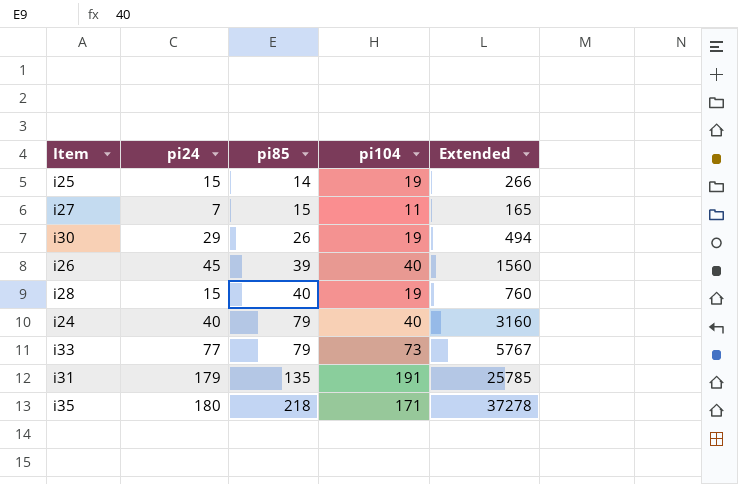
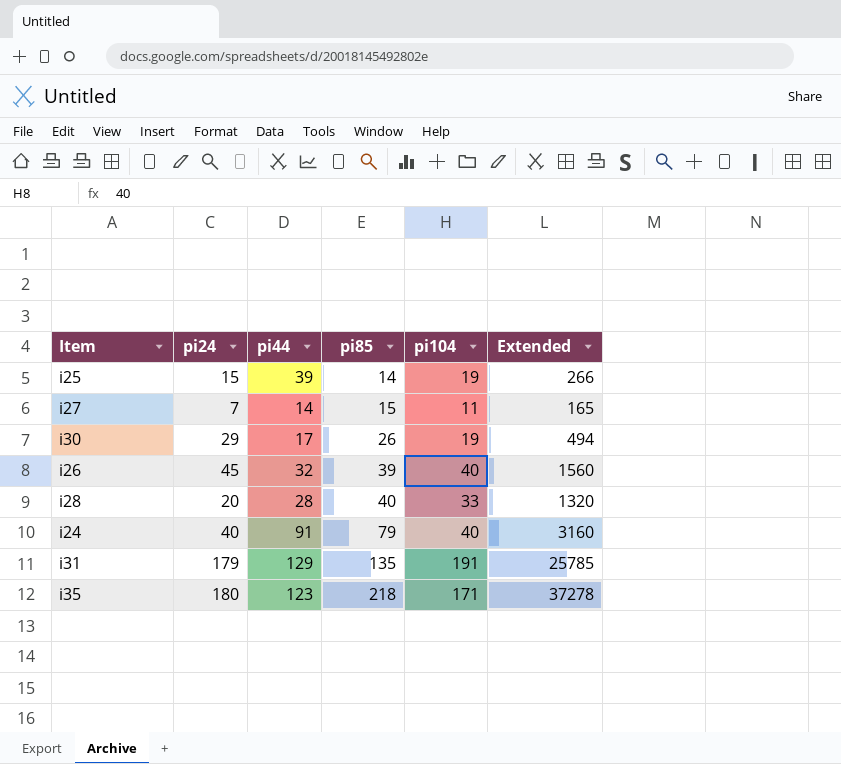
column pi44 | position: none -> 3
row i33: 77 | 79 | 73 | 5767 -> none
i28 | pi24: 15 -> 20
i28 | pi104: 19 -> 33
i28 | Extended: 760 -> 1320

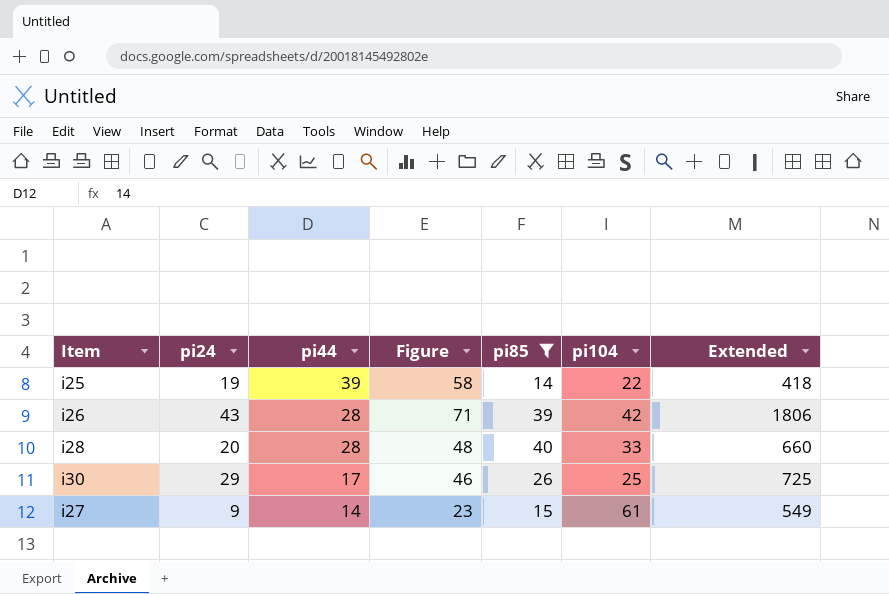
filter: none -> pi85 <= 40
row order: pi85 ascending -> pi44 descending
column Figure | formula: none -> [pi24] + [pi44]
column Extended | formula: [pi85] * [pi104] -> [pi24] * [pi104]
i25 | pi24: 15 -> 19
i25 | pi104: 19 -> 22
i26 | pi24: 45 -> 43
i26 | pi44: 32 -> 28
i26 | pi104: 40 -> 42
i30 | pi104: 19 -> 25
i27 | pi24: 7 -> 9
i27 | pi104: 11 -> 61

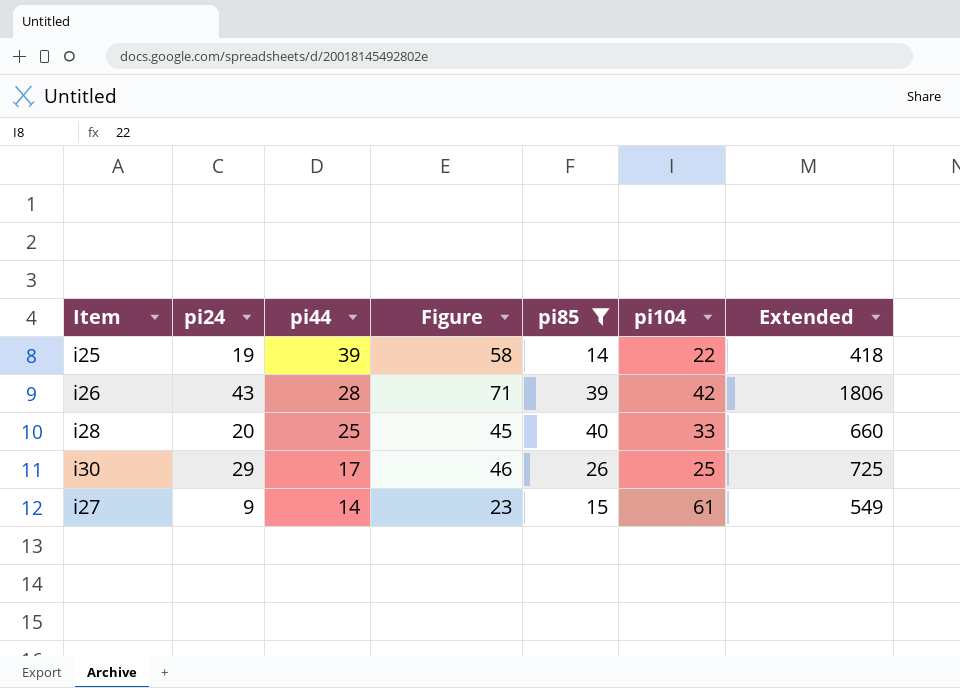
i28 | pi44: 28 -> 25
i28 | Figure: 48 -> 45

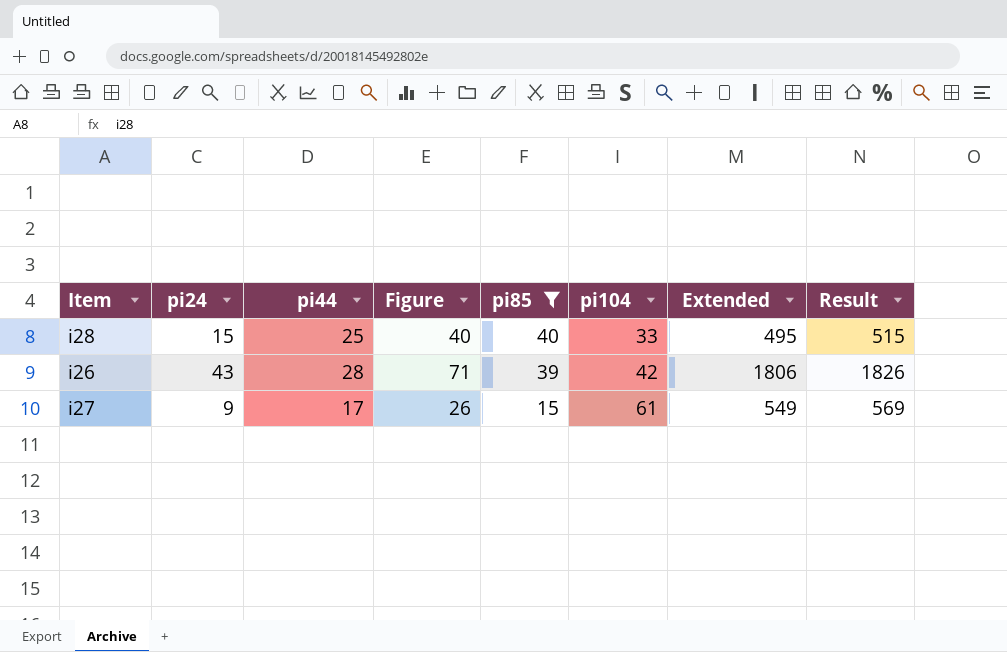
row order: pi44 descending -> pi85 descending
column Result | formula: none -> [Extended] + 20
row i25: 19 | 39 | 58 | 14 | 22 | 418 -> none
row i30: 29 | 17 | 46 | 26 | 25 | 725 -> none
i28 | pi24: 20 -> 15
i28 | Figure: 45 -> 40
i28 | Extended: 660 -> 495
i27 | pi44: 14 -> 17
i27 | Figure: 23 -> 26

